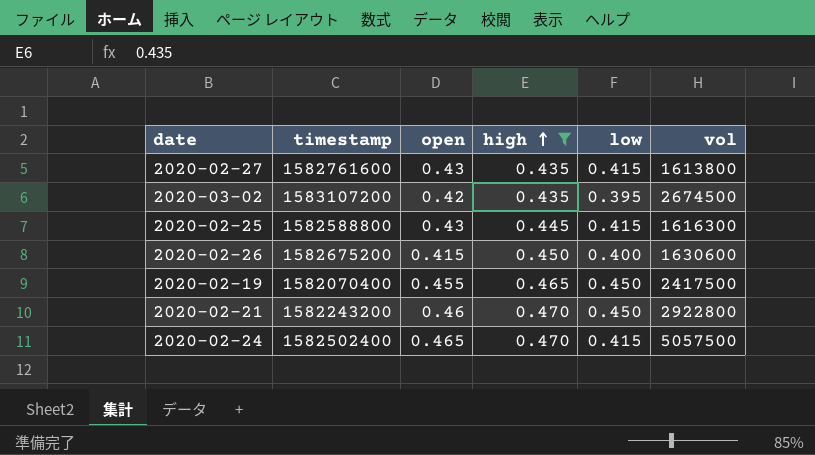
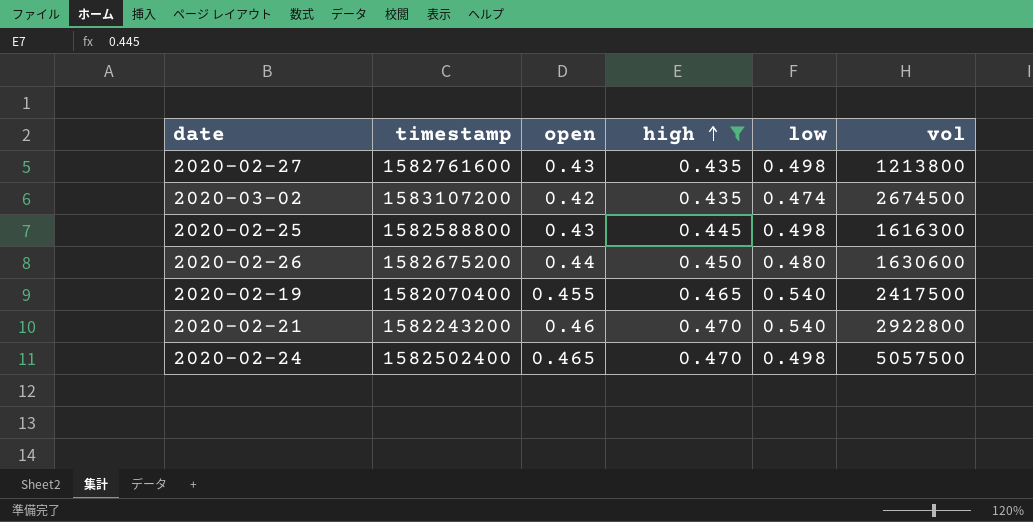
2020-02-27 | low: 0.415 -> 0.498
2020-02-27 | vol: 1613800 -> 1213800
2020-03-02 | low: 0.395 -> 0.474
2020-02-25 | low: 0.415 -> 0.498
2020-02-26 | open: 0.415 -> 0.44
2020-02-26 | low: 0.400 -> 0.480
2020-02-19 | low: 0.450 -> 0.540
2020-02-21 | low: 0.450 -> 0.540
2020-02-24 | low: 0.415 -> 0.498

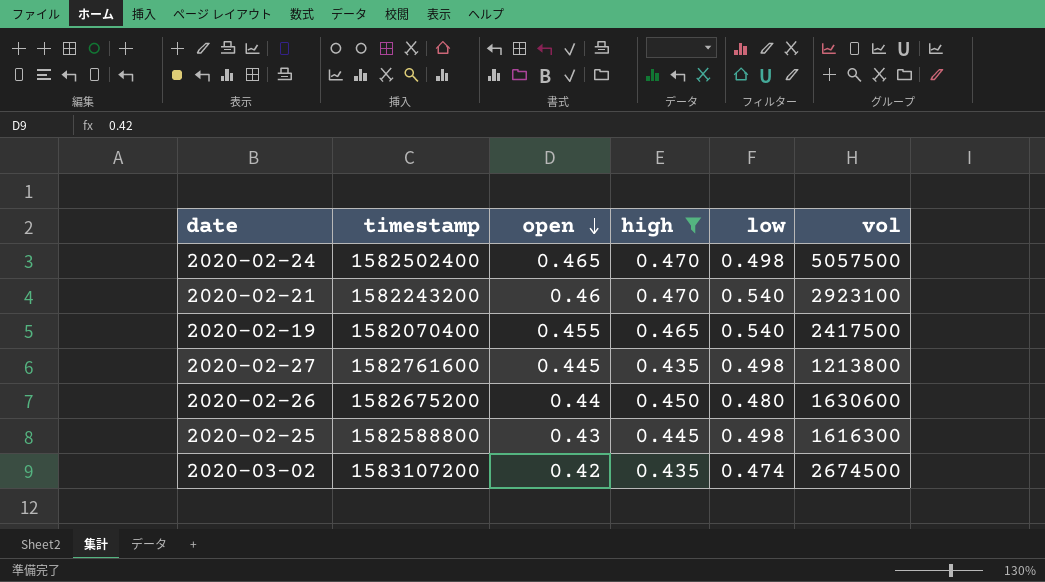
row order: high ascending -> open descending
2020-02-21 | vol: 2922800 -> 2923100
2020-02-27 | open: 0.43 -> 0.445

